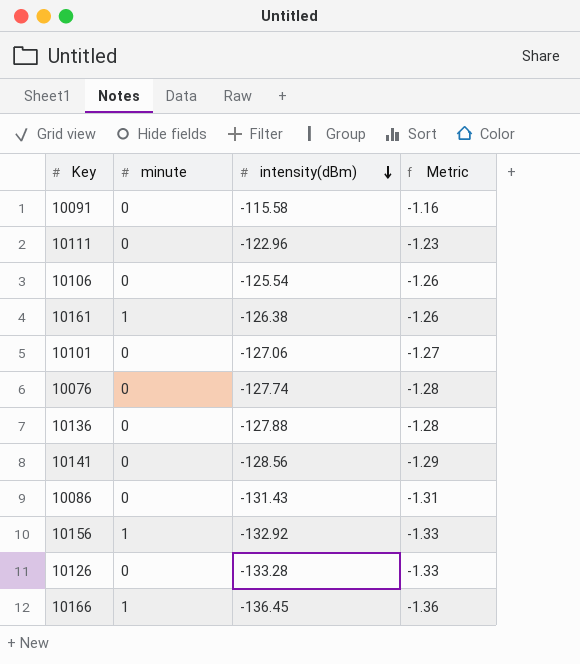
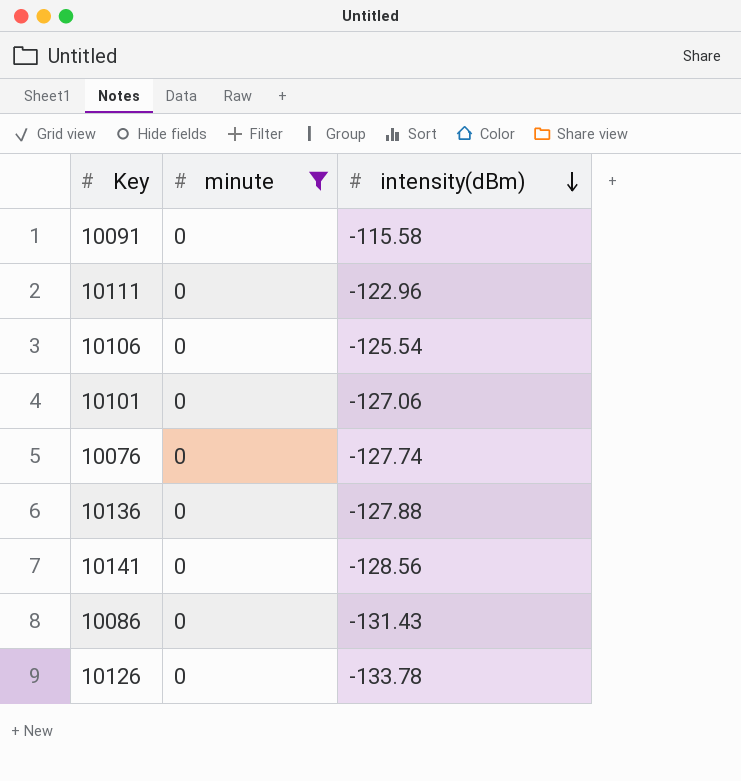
filter: none -> minute = 0
column Metric | formula: [intensity(dBm)] * 0.01 -> none
10126 | intensity(dBm): -133.28 -> -133.78

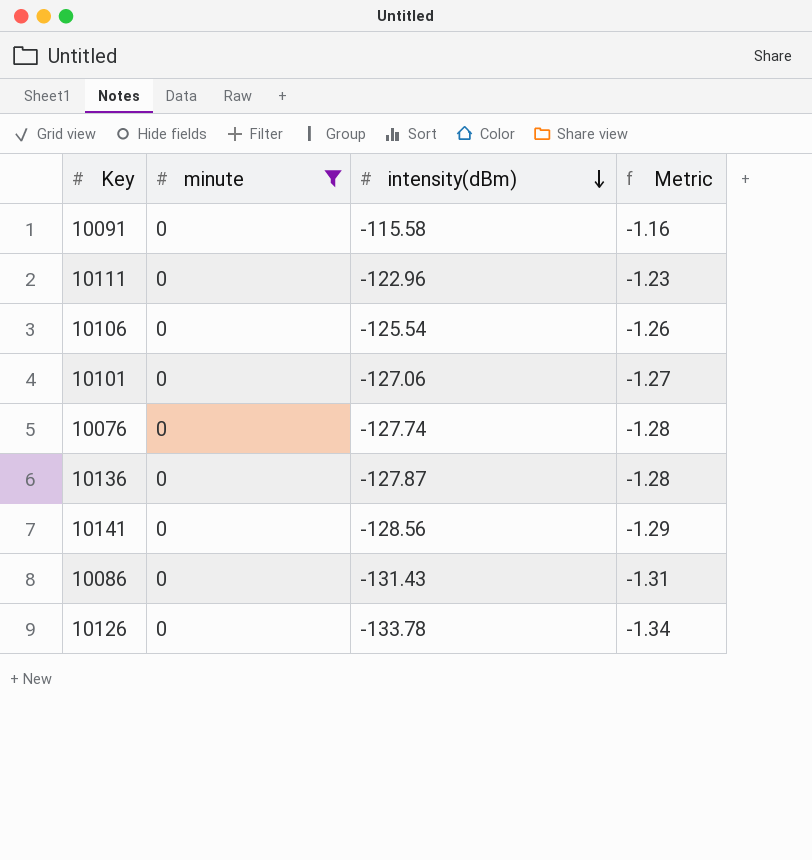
column Metric | formula: none -> [intensity(dBm)] * 0.01
10136 | intensity(dBm): -127.88 -> -127.87

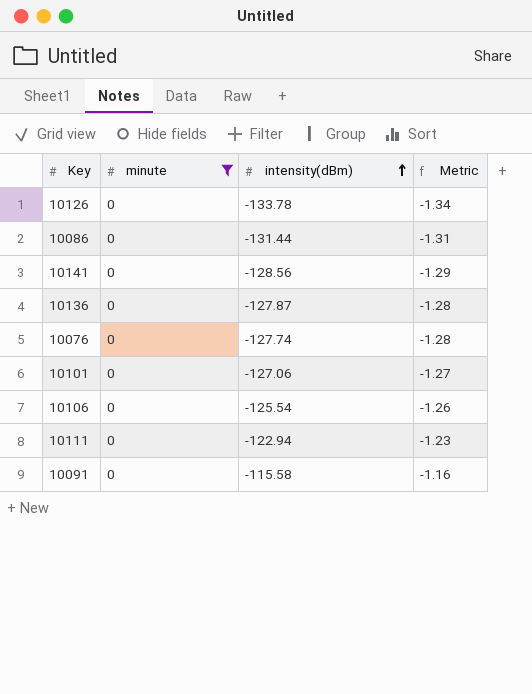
row order: intensity(dBm) descending -> intensity(dBm) ascending
10086 | intensity(dBm): -131.43 -> -131.44
10111 | intensity(dBm): -122.96 -> -122.94

